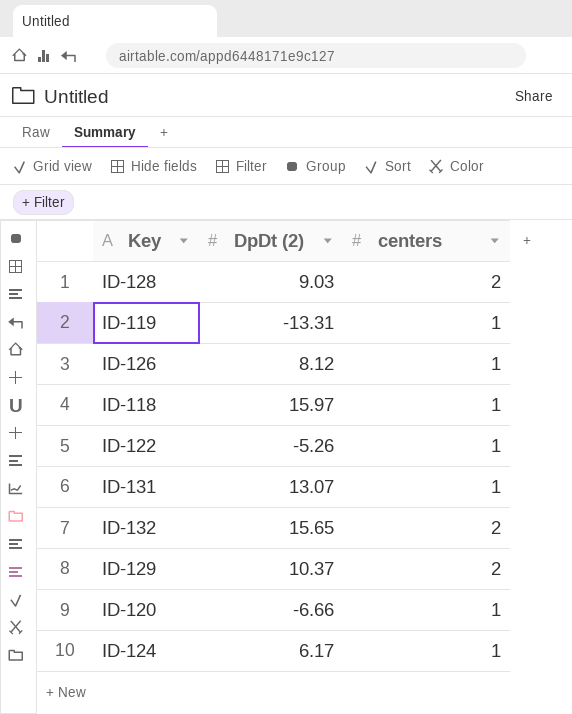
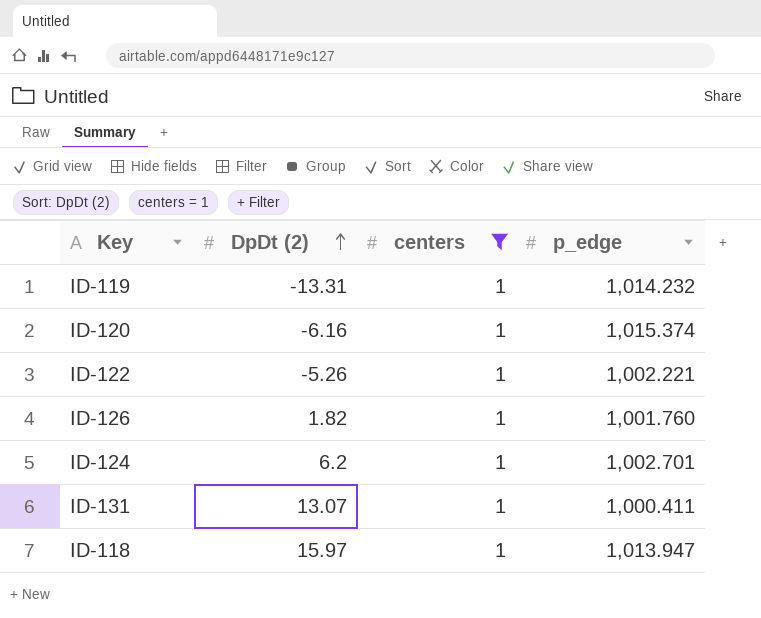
filter: none -> centers = 1
row order: none -> DpDt (2) ascending
column p_edge | position: none -> 4
ID-120 | DpDt (2): -6.66 -> -6.16
ID-126 | DpDt (2): 8.12 -> 1.82
ID-124 | DpDt (2): 6.17 -> 6.2

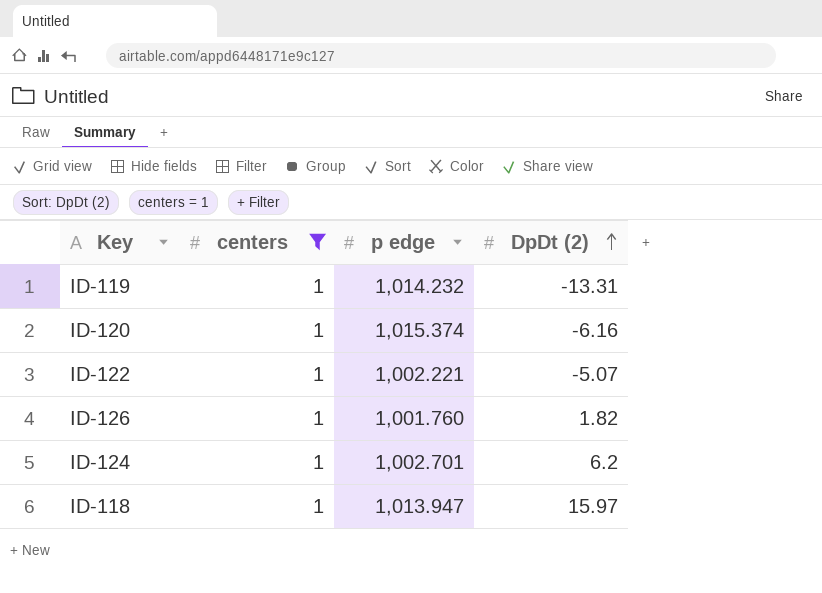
column name: p_edge -> p edge
column DpDt (2) | position: 2 -> 4
row ID-131: 13.07 | 1 | 1,000.411 -> none
ID-122 | DpDt (2): -5.26 -> -5.07

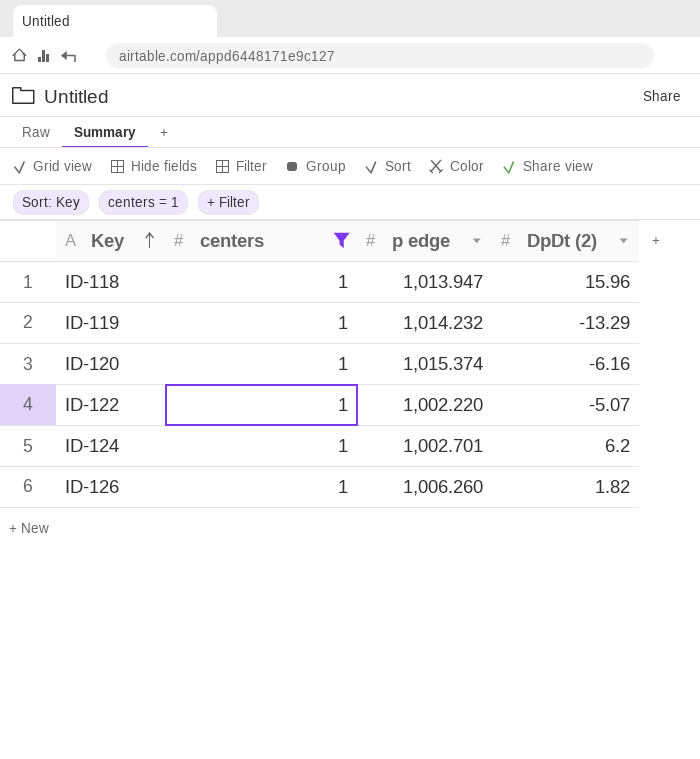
row order: DpDt (2) ascending -> Key ascending
ID-118 | DpDt (2): 15.97 -> 15.96
ID-119 | DpDt (2): -13.31 -> -13.29
ID-122 | p edge: 1,002.221 -> 1,002.220
ID-126 | p edge: 1,001.760 -> 1,006.260

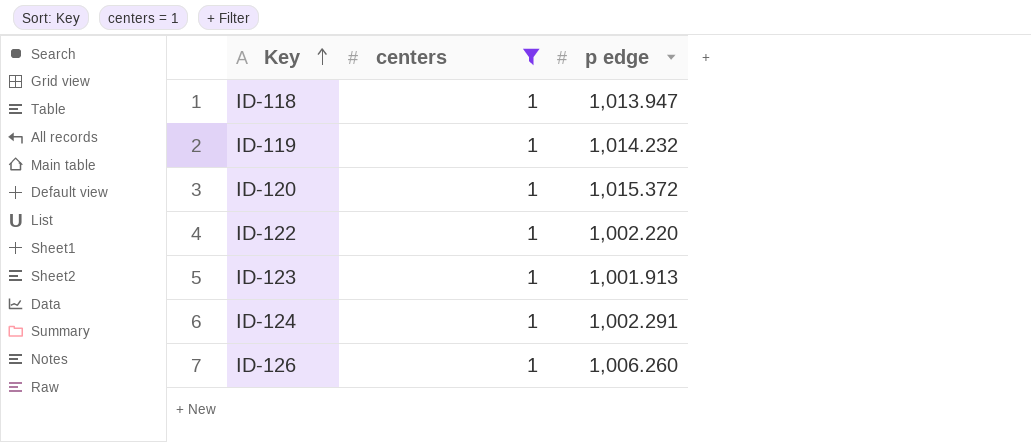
column DpDt (2) | position: 4 -> none
ID-120 | p edge: 1,015.374 -> 1,015.372
row ID-123: none -> 1 | 1,001.913
ID-124 | p edge: 1,002.701 -> 1,002.291

